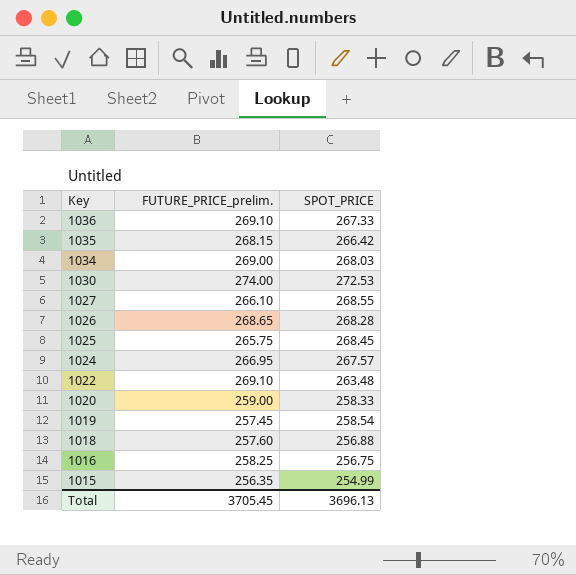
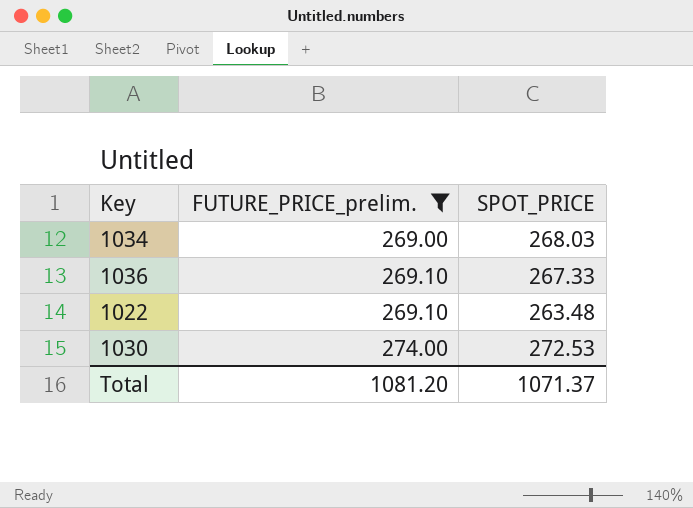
filter: none -> FUTURE_PRICE_prelim. >= 269.00
row order: Key descending -> FUTURE_PRICE_prelim. ascending
Total | FUTURE_PRICE_prelim.: 3705.45 -> 1081.20
Total | SPOT_PRICE: 3696.13 -> 1071.37

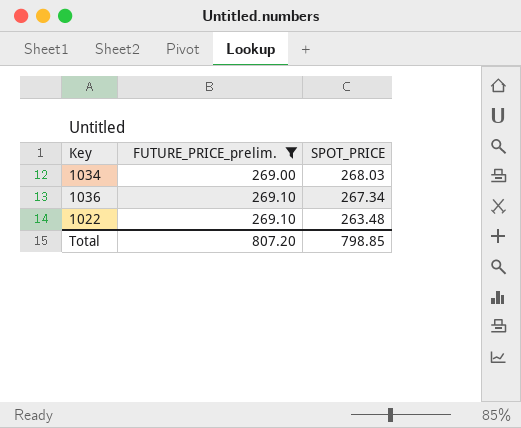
row 1030: 274.00 | 272.53 -> none
1036 | SPOT_PRICE: 267.33 -> 267.34
Total | FUTURE_PRICE_prelim.: 1081.20 -> 807.20
Total | SPOT_PRICE: 1071.37 -> 798.85

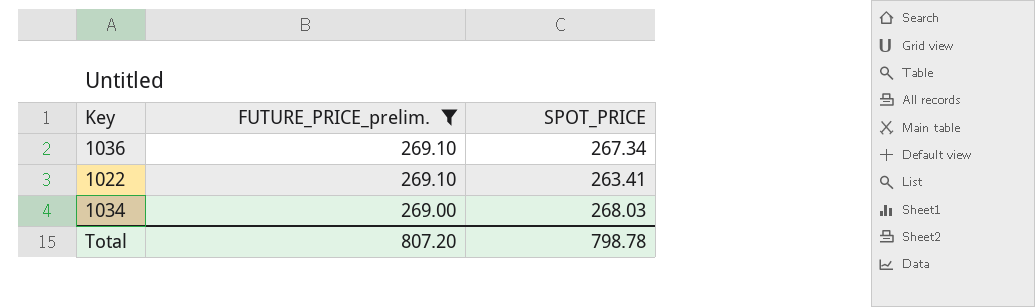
row order: FUTURE_PRICE_prelim. ascending -> FUTURE_PRICE_prelim. descending
1022 | SPOT_PRICE: 263.48 -> 263.41
Total | SPOT_PRICE: 798.85 -> 798.78

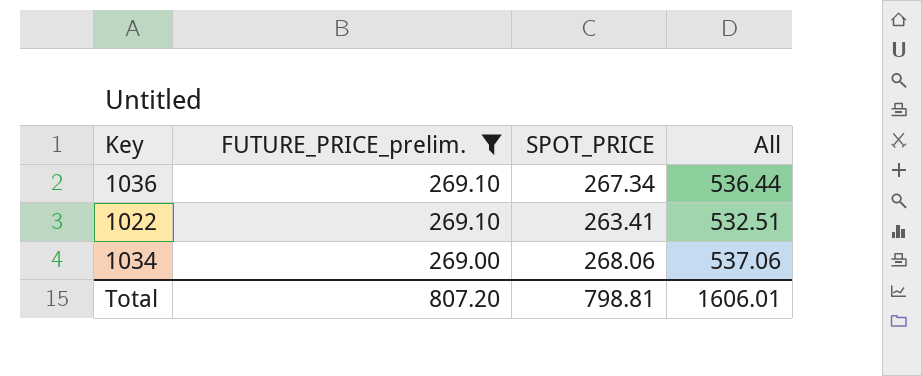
column All | formula: none -> [FUTURE_PRICE_prelim.] + [SPOT_PRICE]
1034 | SPOT_PRICE: 268.03 -> 268.06
Total | SPOT_PRICE: 798.78 -> 798.81

